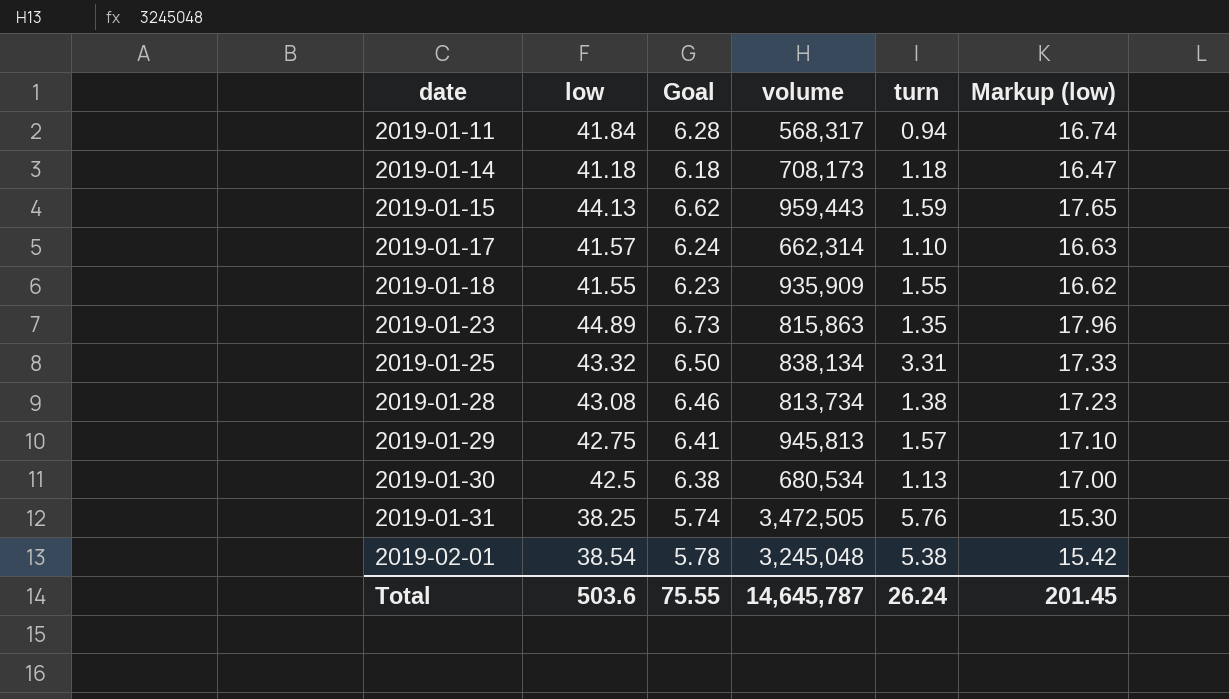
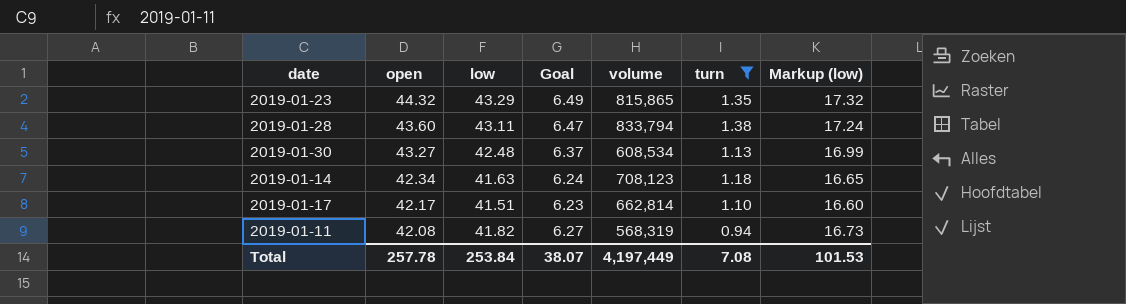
filter: none -> turn <= 1.38
row order: date ascending -> open descending
column open | position: none -> 2
2019-01-23 | low: 44.89 -> 43.29
2019-01-23 | Goal: 6.73 -> 6.49
2019-01-23 | volume: 815,863 -> 815,865
2019-01-23 | Markup (low): 17.96 -> 17.32
2019-01-28 | low: 43.08 -> 43.11
2019-01-28 | Goal: 6.46 -> 6.47
2019-01-28 | volume: 813,734 -> 833,794
2019-01-28 | Markup (low): 17.23 -> 17.24
2019-01-30 | low: 42.5 -> 42.48
2019-01-30 | Goal: 6.38 -> 6.37
2019-01-30 | volume: 680,534 -> 608,534
2019-01-30 | Markup (low): 17.00 -> 16.99
2019-01-14 | low: 41.18 -> 41.63
2019-01-14 | Goal: 6.18 -> 6.24
2019-01-14 | volume: 708,173 -> 708,123
2019-01-14 | Markup (low): 16.47 -> 16.65
2019-01-17 | low: 41.57 -> 41.51
2019-01-17 | Goal: 6.24 -> 6.23
2019-01-17 | volume: 662,314 -> 662,814
2019-01-17 | Markup (low): 16.63 -> 16.60
2019-01-11 | low: 41.84 -> 41.82
2019-01-11 | Goal: 6.28 -> 6.27
2019-01-11 | volume: 568,317 -> 568,319
2019-01-11 | Markup (low): 16.74 -> 16.73
Total | low: 503.6 -> 253.84
Total | Goal: 75.55 -> 38.07
Total | volume: 14,645,787 -> 4,197,449
Total | turn: 26.24 -> 7.08
Total | Markup (low): 201.45 -> 101.53

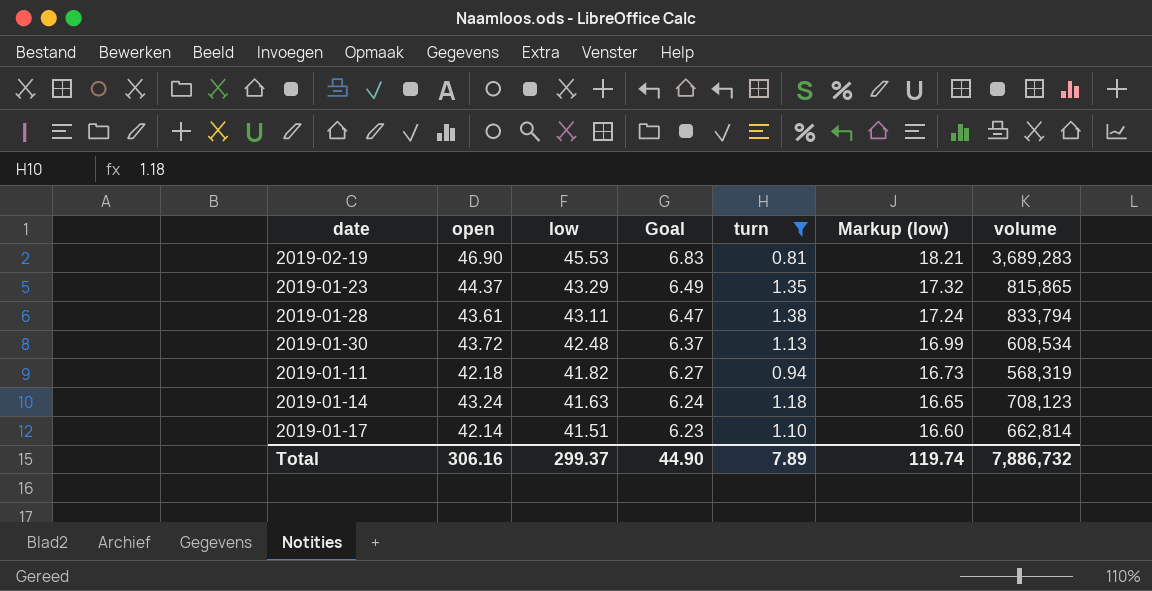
row order: open descending -> low descending
column volume | position: 5 -> 7
row 2019-02-19: none -> 46.90 | 45.53 | 6.83 | 0.81 | 18.21 | 3,689,283
2019-01-23 | open: 44.32 -> 44.37
2019-01-28 | open: 43.60 -> 43.61
2019-01-30 | open: 43.27 -> 43.72
2019-01-11 | open: 42.08 -> 42.18
2019-01-14 | open: 42.34 -> 43.24
2019-01-17 | open: 42.17 -> 42.14
Total | open: 257.78 -> 306.16
Total | low: 253.84 -> 299.37
Total | Goal: 38.07 -> 44.90
Total | turn: 7.08 -> 7.89
Total | Markup (low): 101.53 -> 119.74
Total | volume: 4,197,449 -> 7,886,732

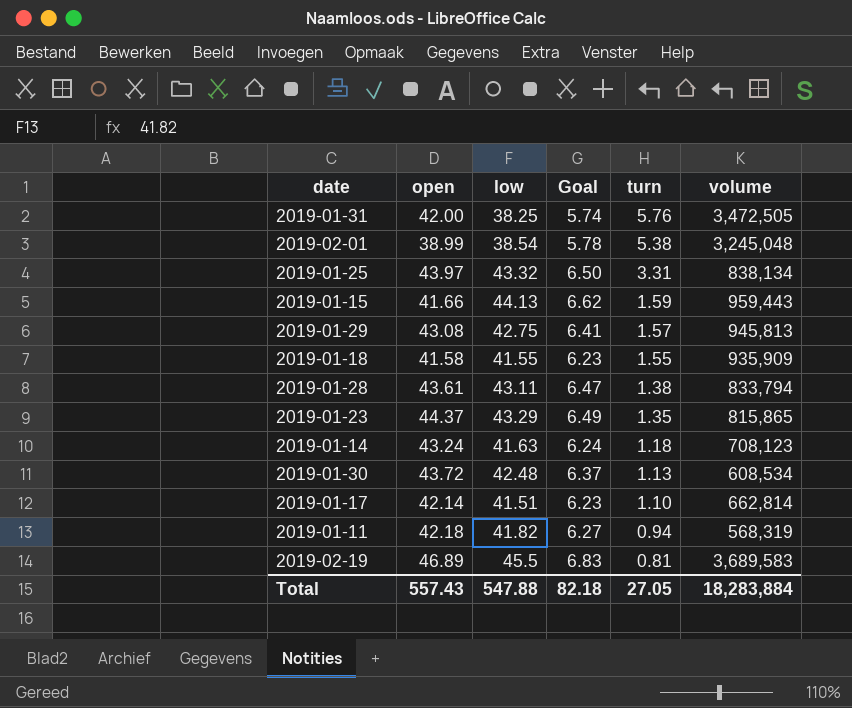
filter: turn <= 1.38 -> none
row order: low descending -> turn descending
column Markup (low) | formula: [low] * 0.4 -> none
2019-02-19 | open: 46.90 -> 46.89
2019-02-19 | low: 45.53 -> 45.5
2019-02-19 | volume: 3,689,283 -> 3,689,583
Total | open: 306.16 -> 557.43
Total | low: 299.37 -> 547.88
Total | Goal: 44.90 -> 82.18
Total | turn: 7.89 -> 27.05
Total | volume: 7,886,732 -> 18,283,884

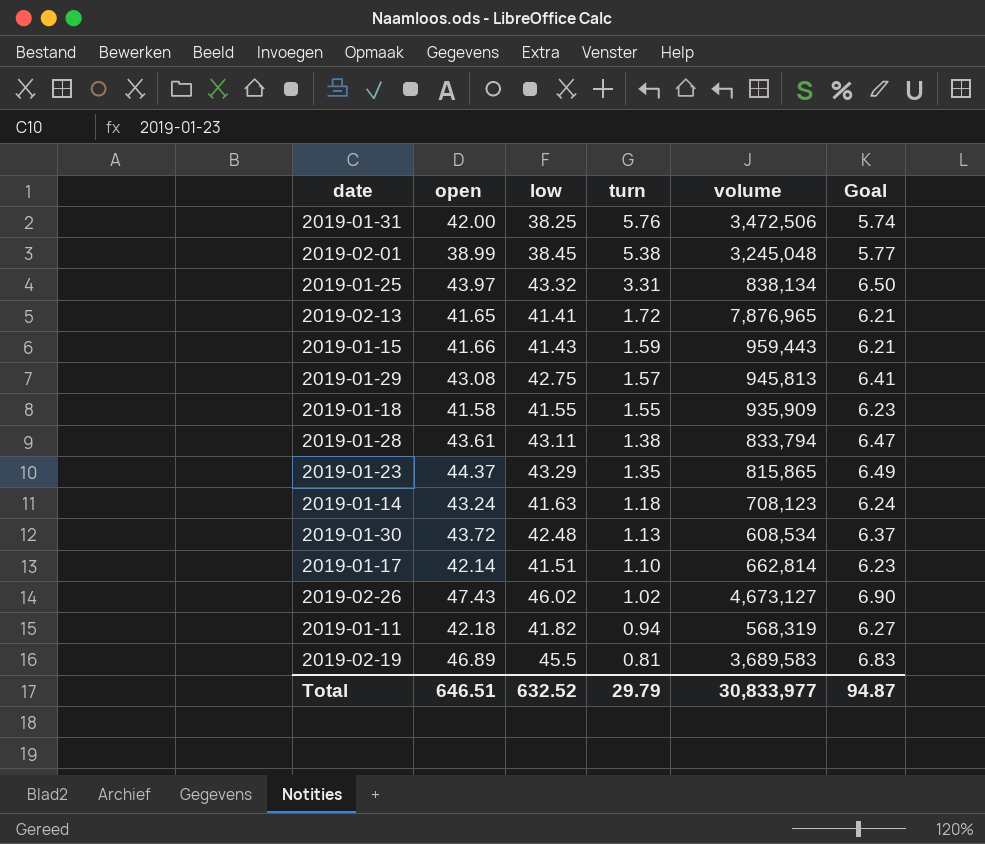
column Goal | position: 4 -> 6
2019-01-31 | volume: 3,472,505 -> 3,472,506
2019-02-01 | low: 38.54 -> 38.45
2019-02-01 | Goal: 5.78 -> 5.77
row 2019-02-13: none -> 41.65 | 41.41 | 1.72 | 7,876,965 | 6.21
2019-01-15 | low: 44.13 -> 41.43
2019-01-15 | Goal: 6.62 -> 6.21
row 2019-02-26: none -> 47.43 | 46.02 | 1.02 | 4,673,127 | 6.90
Total | open: 557.43 -> 646.51
Total | low: 547.88 -> 632.52
Total | turn: 27.05 -> 29.79
Total | volume: 18,283,884 -> 30,833,977
Total | Goal: 82.18 -> 94.87

